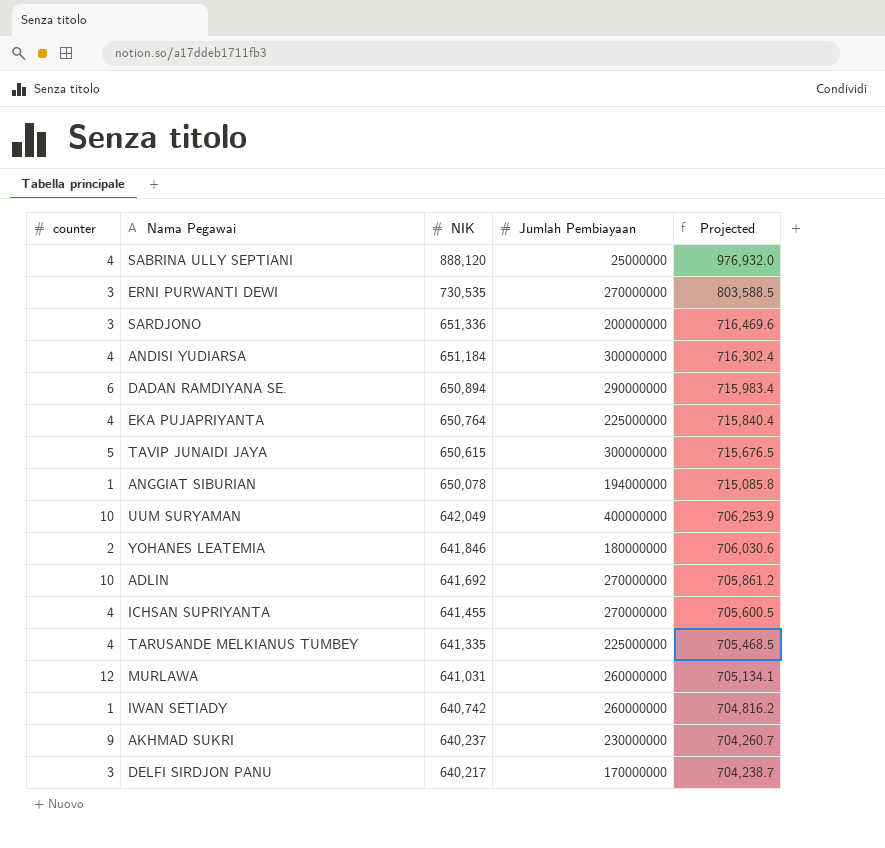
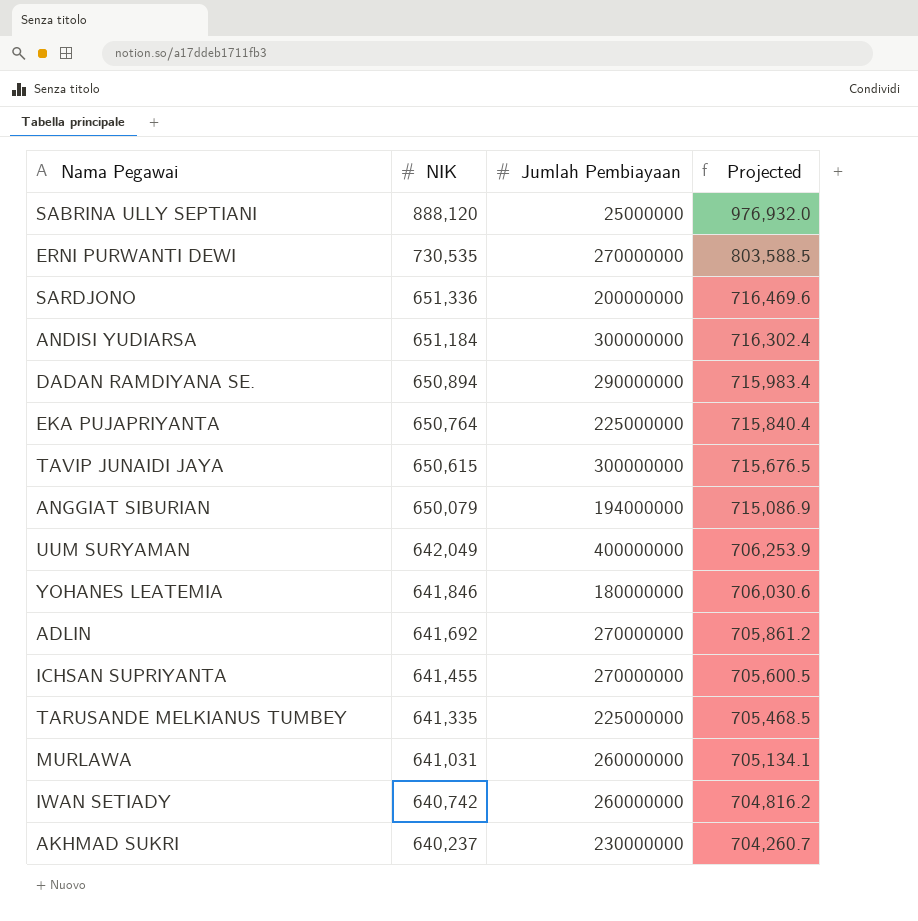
column counter | position: 1 -> none
row DELFI SIRDJON PANU: 3 | 640,217 | 170000000 | 704,238.7 -> none
ANGGIAT SIBURIAN | NIK: 650,078 -> 650,079
ANGGIAT SIBURIAN | Projected: 715,085.8 -> 715,086.9

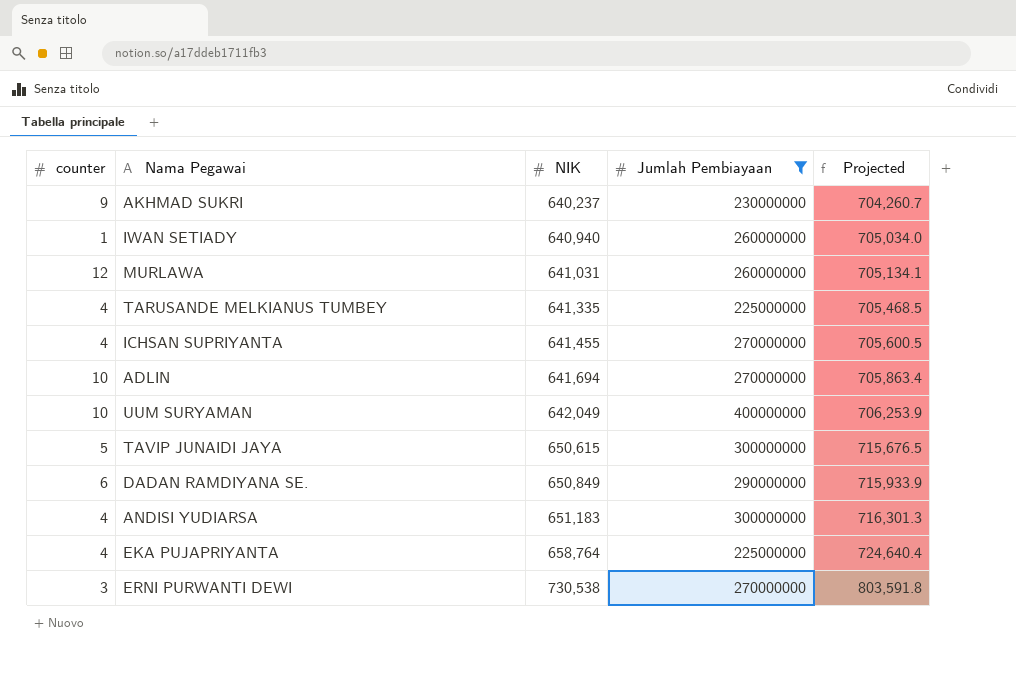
filter: none -> Jumlah Pembiayaan >= 225000000
row order: NIK descending -> NIK ascending
column counter | position: none -> 1
IWAN SETIADY | NIK: 640,742 -> 640,940
IWAN SETIADY | Projected: 704,816.2 -> 705,034.0
ADLIN | NIK: 641,692 -> 641,694
ADLIN | Projected: 705,861.2 -> 705,863.4
DADAN RAMDIYANA SE. | NIK: 650,894 -> 650,849
DADAN RAMDIYANA SE. | Projected: 715,983.4 -> 715,933.9
ANDISI YUDIARSA | NIK: 651,184 -> 651,183
ANDISI YUDIARSA | Projected: 716,302.4 -> 716,301.3
EKA PUJAPRIYANTA | NIK: 650,764 -> 658,764
EKA PUJAPRIYANTA | Projected: 715,840.4 -> 724,640.4
ERNI PURWANTI DEWI | NIK: 730,535 -> 730,538
ERNI PURWANTI DEWI | Projected: 803,588.5 -> 803,591.8

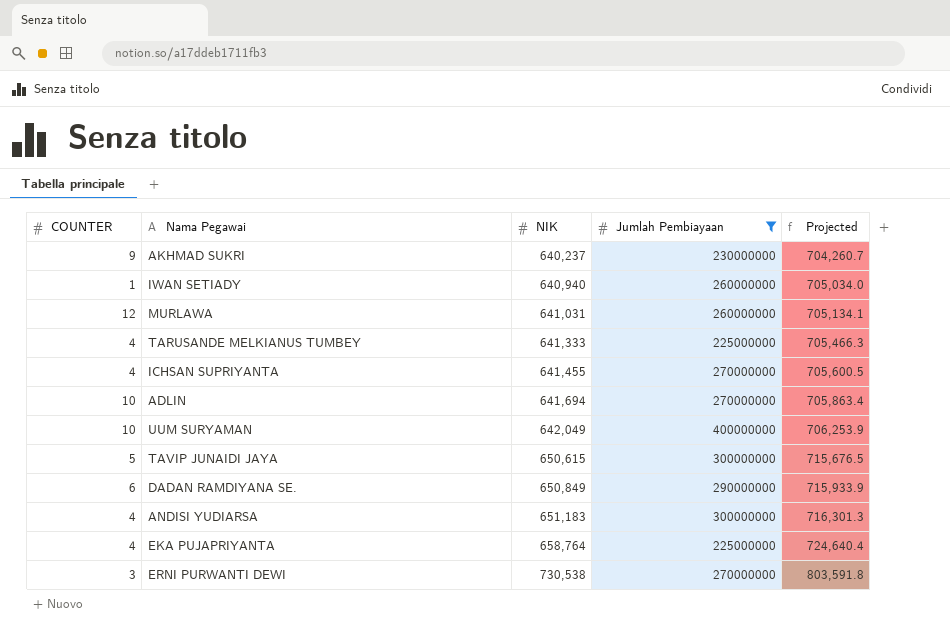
column name: counter -> COUNTER
TARUSANDE MELKIANUS TUMBEY | NIK: 641,335 -> 641,333
TARUSANDE MELKIANUS TUMBEY | Projected: 705,468.5 -> 705,466.3

